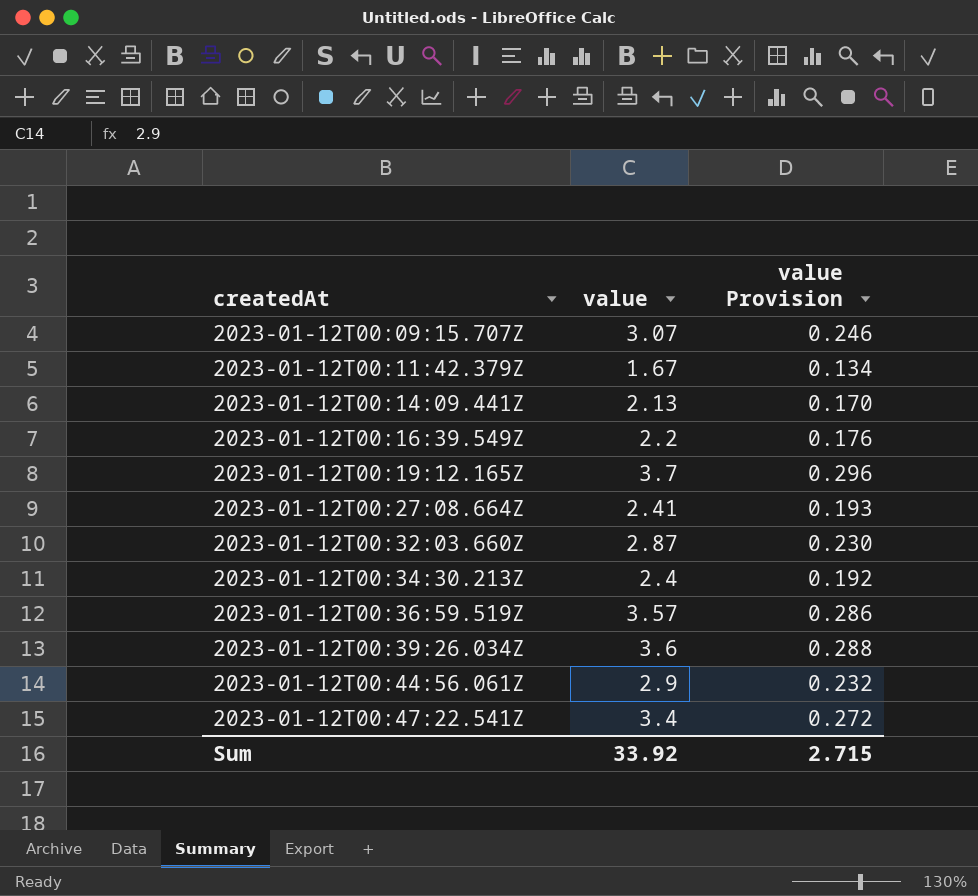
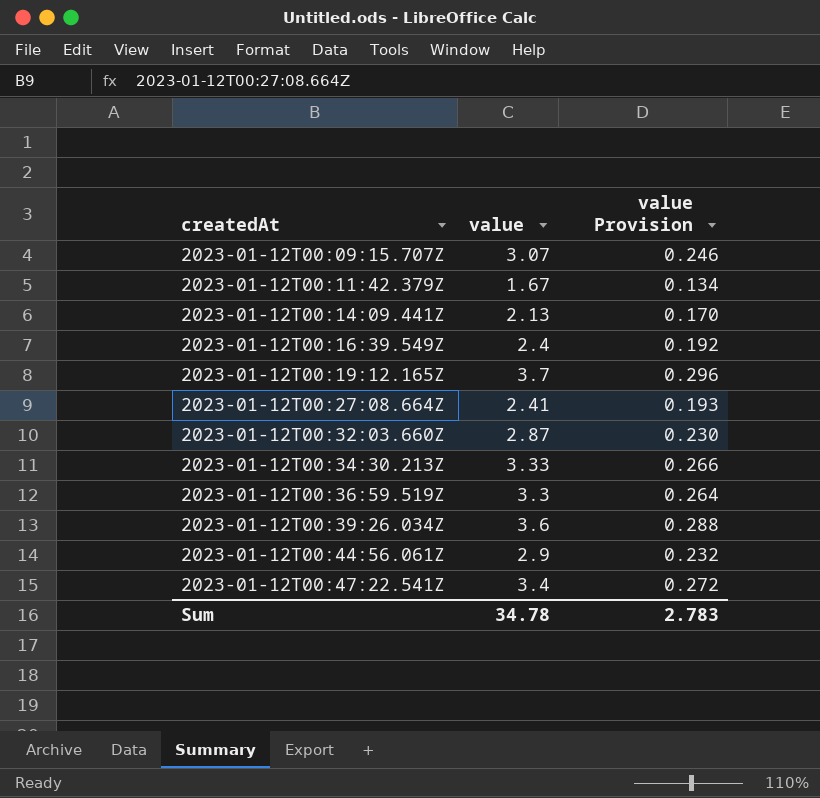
2023-01-12T00:16:39.549Z | value: 2.2 -> 2.4
2023-01-12T00:16:39.549Z | value Provision: 0.176 -> 0.192
2023-01-12T00:34:30.213Z | value: 2.4 -> 3.33
2023-01-12T00:34:30.213Z | value Provision: 0.192 -> 0.266
2023-01-12T00:36:59.519Z | value: 3.57 -> 3.3
2023-01-12T00:36:59.519Z | value Provision: 0.286 -> 0.264
Sum | value: 33.92 -> 34.78
Sum | value Provision: 2.715 -> 2.783

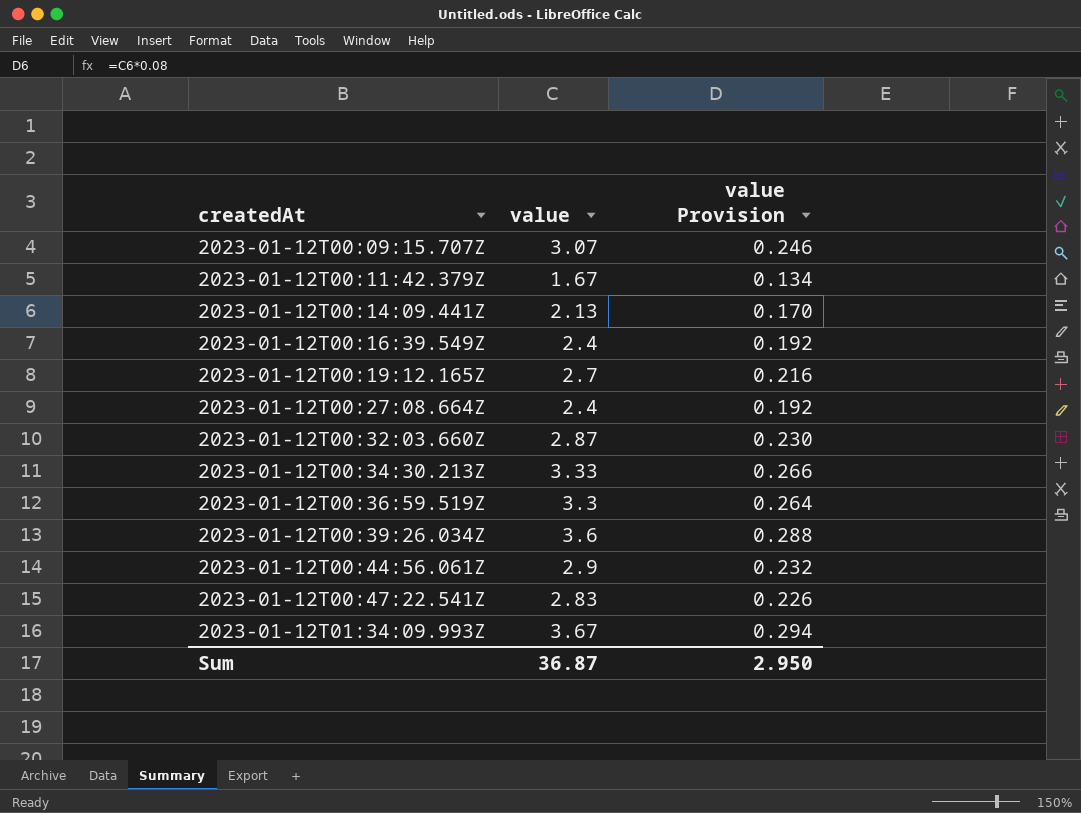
2023-01-12T00:19:12.165Z | value: 3.7 -> 2.7
2023-01-12T00:19:12.165Z | value Provision: 0.296 -> 0.216
2023-01-12T00:27:08.664Z | value: 2.41 -> 2.4
2023-01-12T00:27:08.664Z | value Provision: 0.193 -> 0.192
2023-01-12T00:47:22.541Z | value: 3.4 -> 2.83
2023-01-12T00:47:22.541Z | value Provision: 0.272 -> 0.226
row 2023-01-12T01:34:09.993Z: none -> 3.67 | 0.294
Sum | value: 34.78 -> 36.87
Sum | value Provision: 2.783 -> 2.950

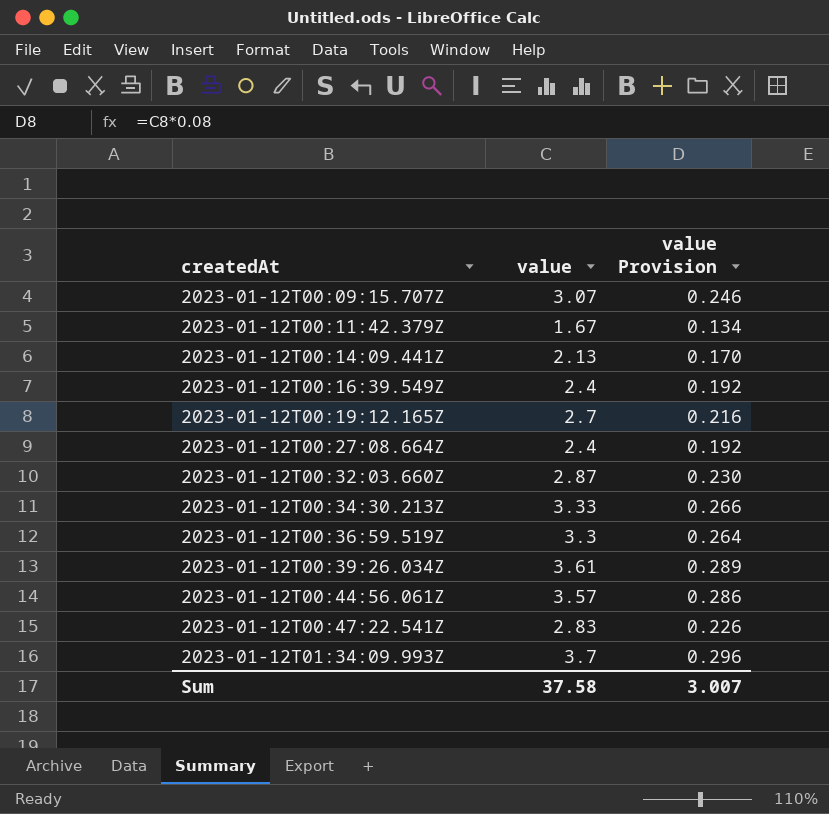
2023-01-12T00:39:26.034Z | value: 3.6 -> 3.61
2023-01-12T00:39:26.034Z | value Provision: 0.288 -> 0.289
2023-01-12T00:44:56.061Z | value: 2.9 -> 3.57
2023-01-12T00:44:56.061Z | value Provision: 0.232 -> 0.286
2023-01-12T01:34:09.993Z | value: 3.67 -> 3.7
2023-01-12T01:34:09.993Z | value Provision: 0.294 -> 0.296
Sum | value: 36.87 -> 37.58
Sum | value Provision: 2.950 -> 3.007

